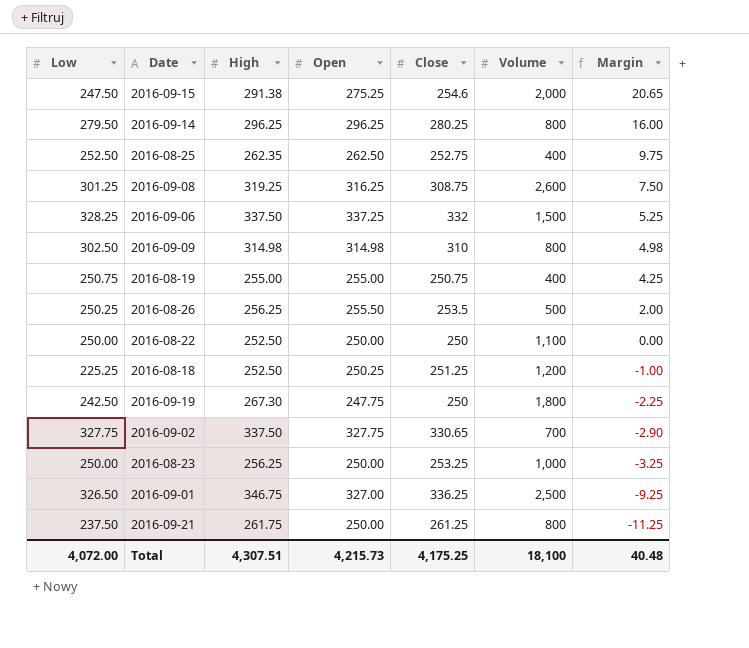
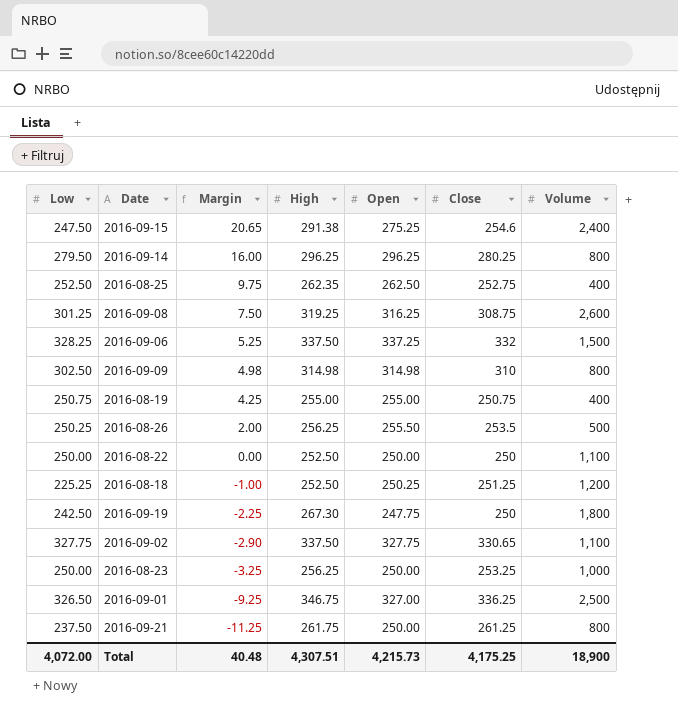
column Margin | position: 7 -> 3
2016-09-15 | Volume: 2,000 -> 2,400
2016-09-02 | Volume: 700 -> 1,100
Total | Volume: 18,100 -> 18,900

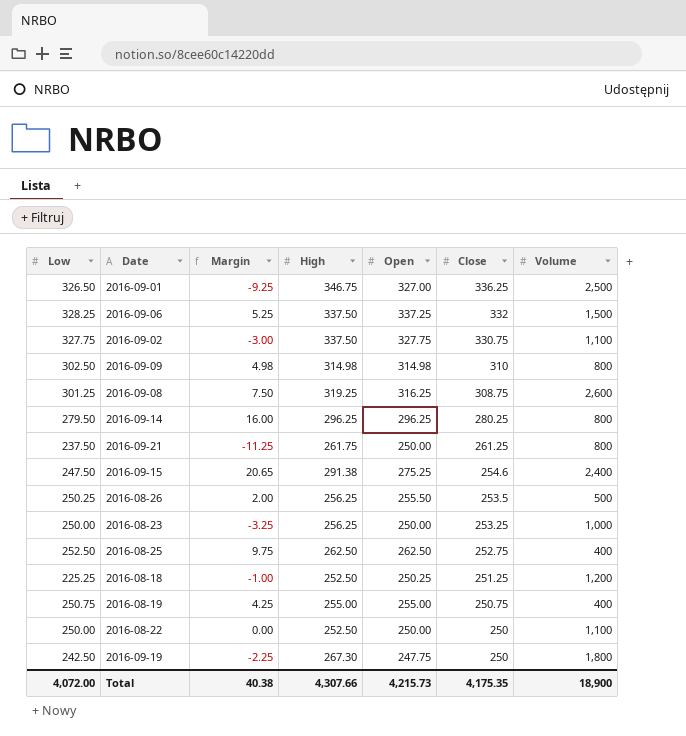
row order: Margin descending -> Close descending
2016-09-02 | Margin: -2.90 -> -3.00
2016-09-02 | Close: 330.65 -> 330.75
2016-08-25 | High: 262.35 -> 262.50
Total | Margin: 40.48 -> 40.38
Total | High: 4,307.51 -> 4,307.66
Total | Close: 4,175.25 -> 4,175.35

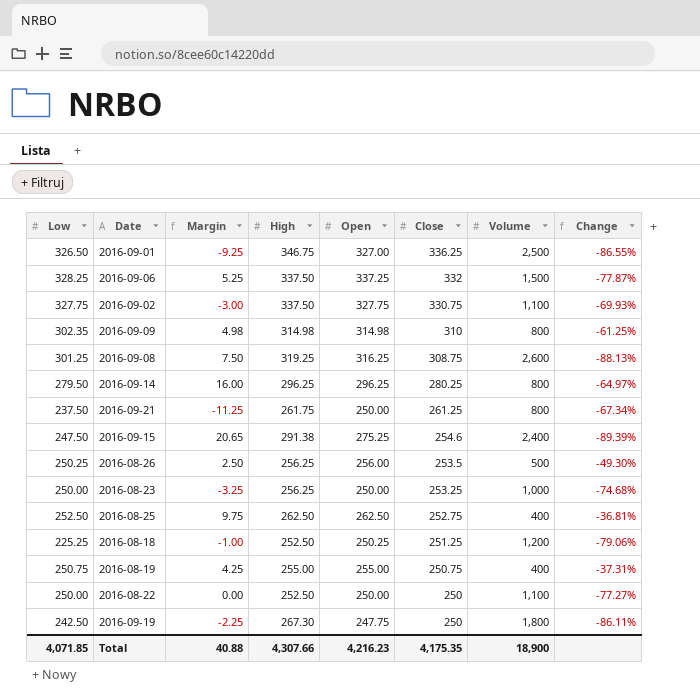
column Change | formula: none -> ([Close] - [Volume]) / [Volume]
2016-09-09 | Low: 302.50 -> 302.35
2016-08-26 | Margin: 2.00 -> 2.50
2016-08-26 | Open: 255.50 -> 256.00
Total | Low: 4,072.00 -> 4,071.85
Total | Margin: 40.38 -> 40.88
Total | Open: 4,215.73 -> 4,216.23

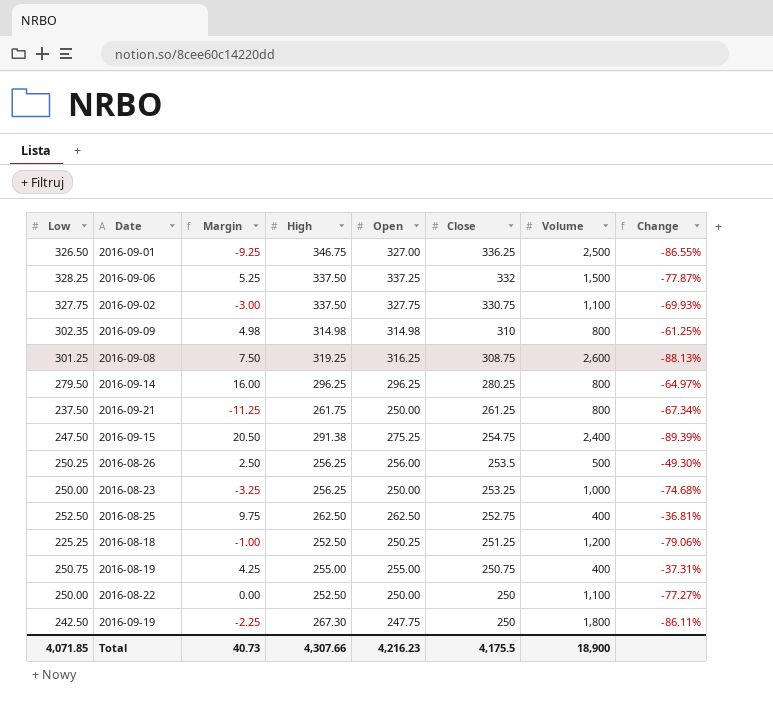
2016-09-15 | Margin: 20.65 -> 20.50
2016-09-15 | Close: 254.6 -> 254.75
Total | Margin: 40.88 -> 40.73
Total | Close: 4,175.35 -> 4,175.5

